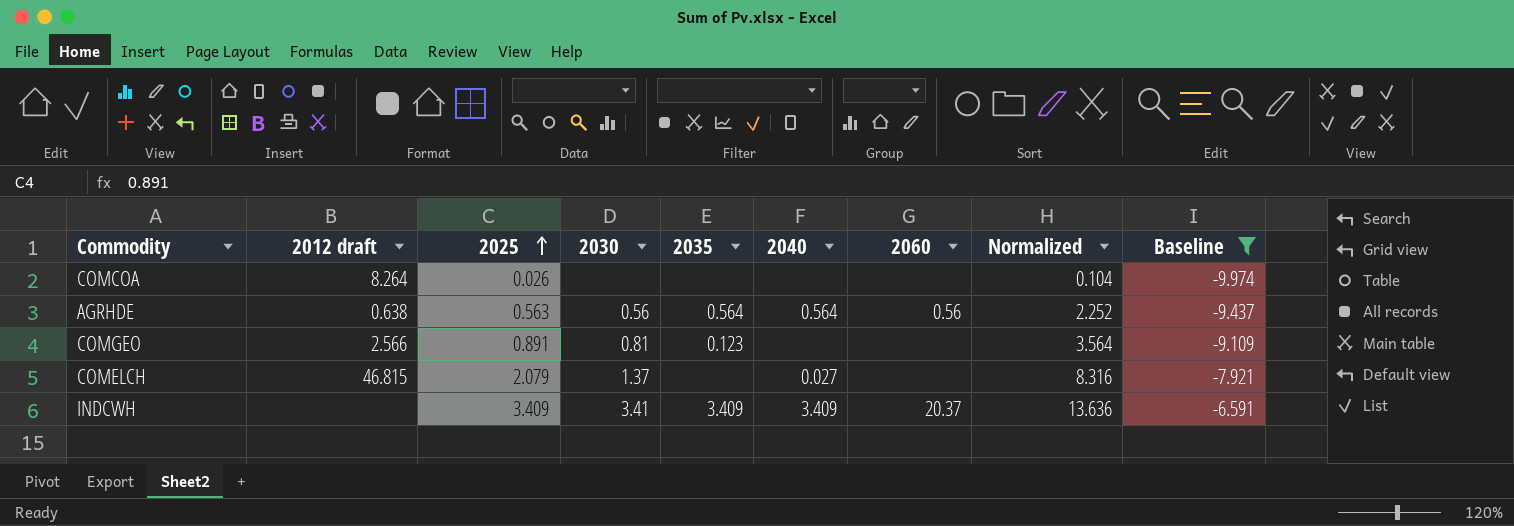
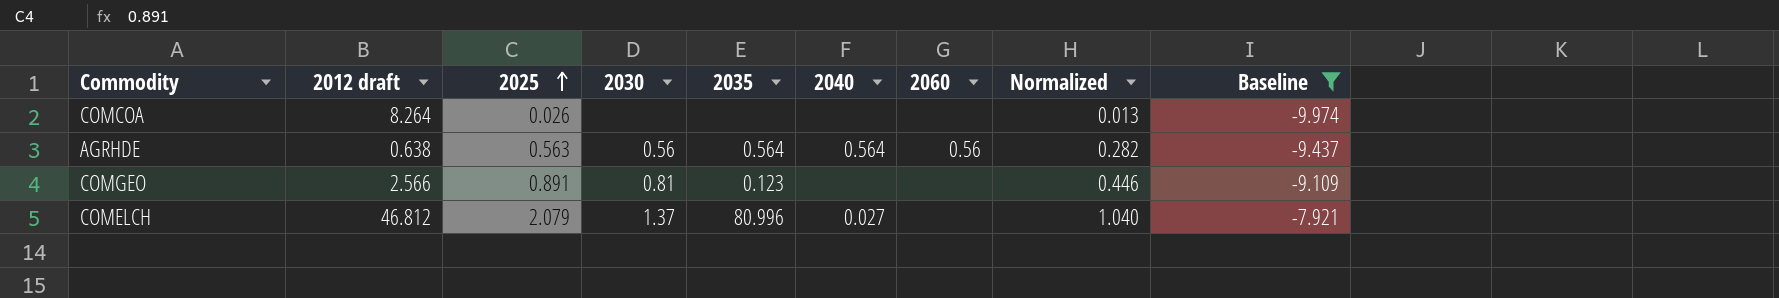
column Normalized | formula: [2025] * 4 -> [2025] * 0.5
row INDCWH: none | 3.409 | 3.41 | 3.409 | 3.409 | 20.37 | 13.636 | -6.591 -> none
COMELCH | 2012 draft: 46.815 -> 46.812
COMELCH | 2035: none -> 80.996

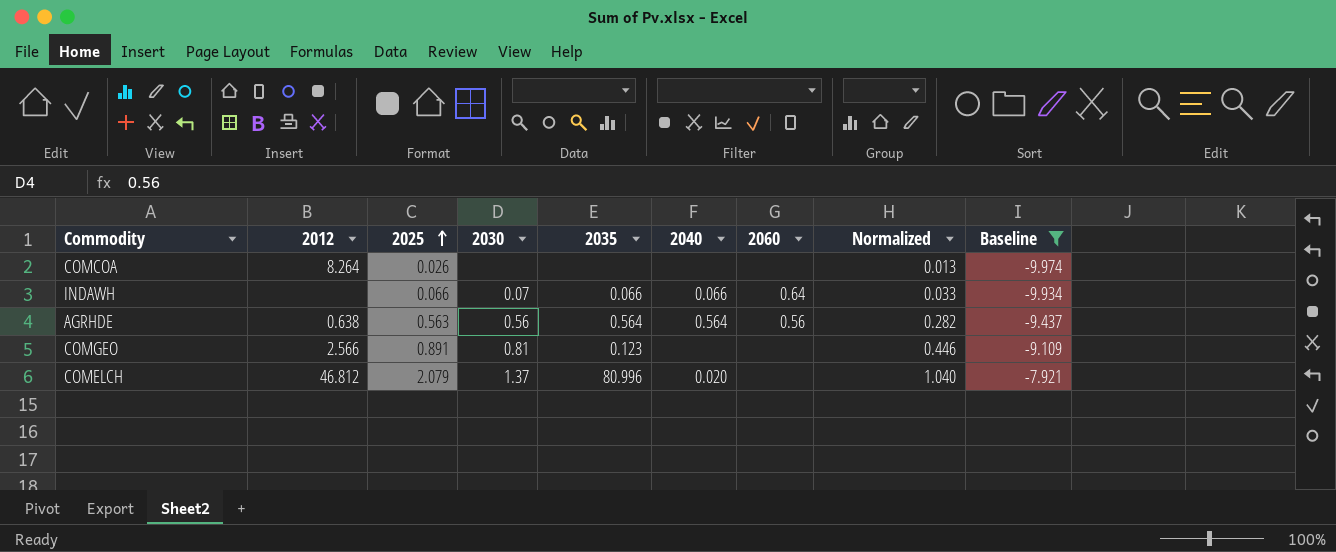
column name: 2012 draft -> 2012
row INDAWH: none -> none | 0.066 | 0.07 | 0.066 | 0.066 | 0.64 | 0.033 | -9.934
COMELCH | 2040: 0.027 -> 0.020

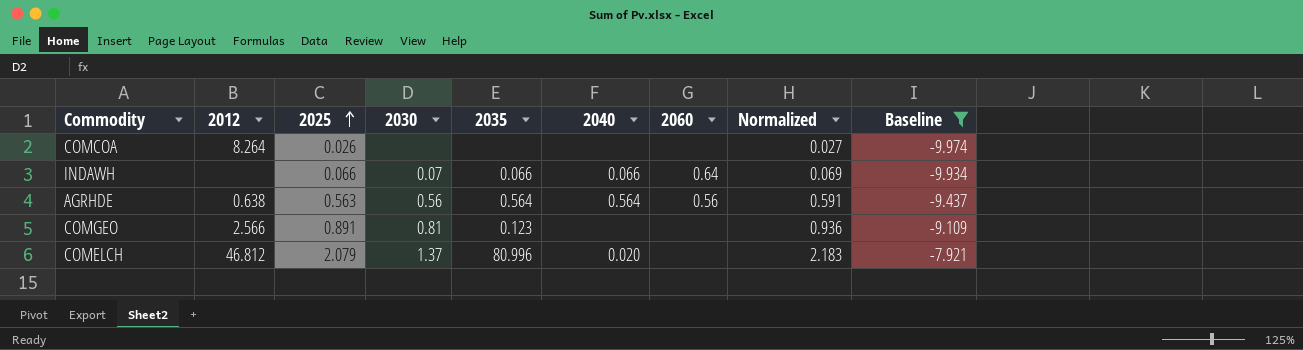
column Normalized | formula: [2025] * 0.5 -> [2025] * 1.05

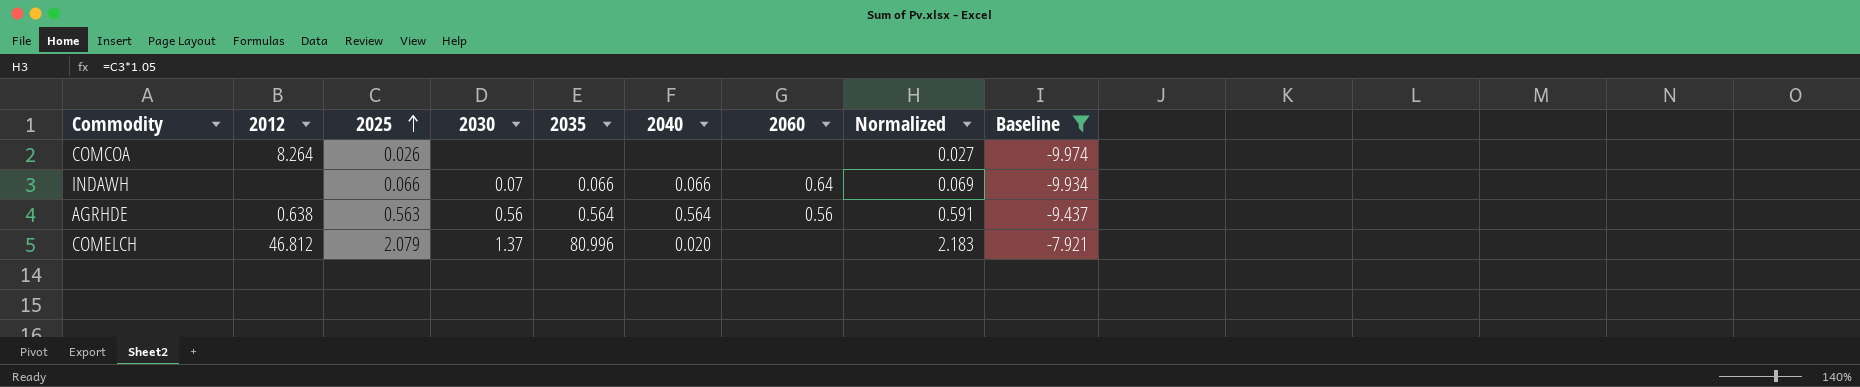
row COMGEO: 2.566 | 0.891 | 0.81 | 0.123 | none | none | 0.936 | -9.109 -> none

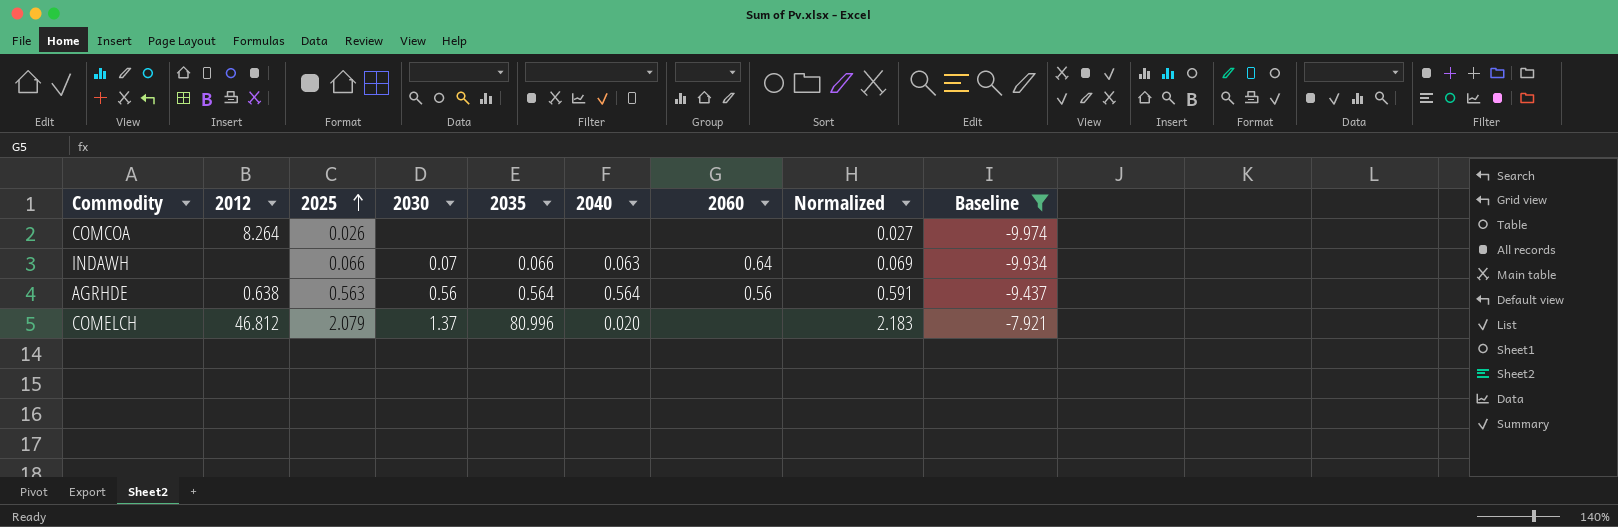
INDAWH | 2040: 0.066 -> 0.063

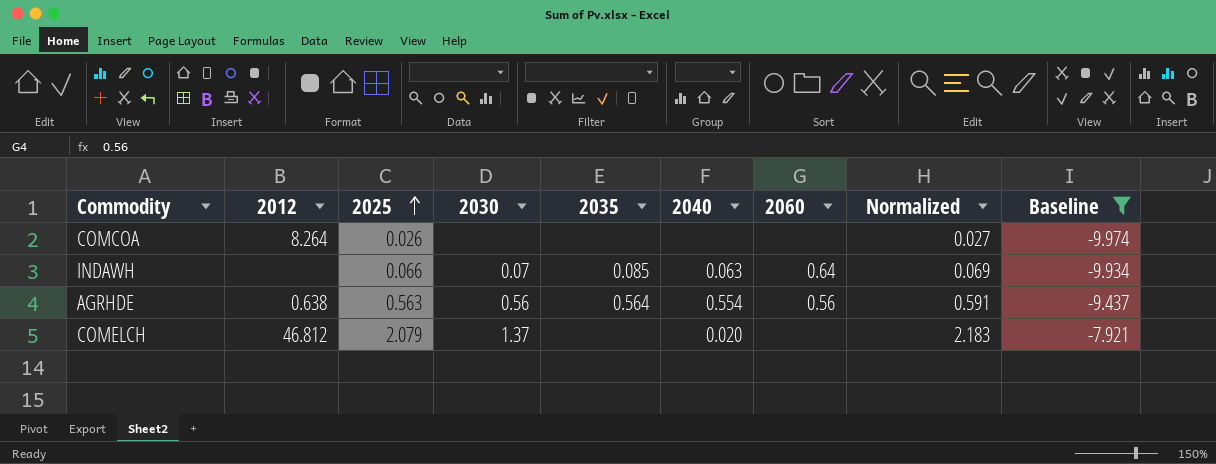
INDAWH | 2035: 0.066 -> 0.085
AGRHDE | 2040: 0.564 -> 0.554
COMELCH | 2035: 80.996 -> none

